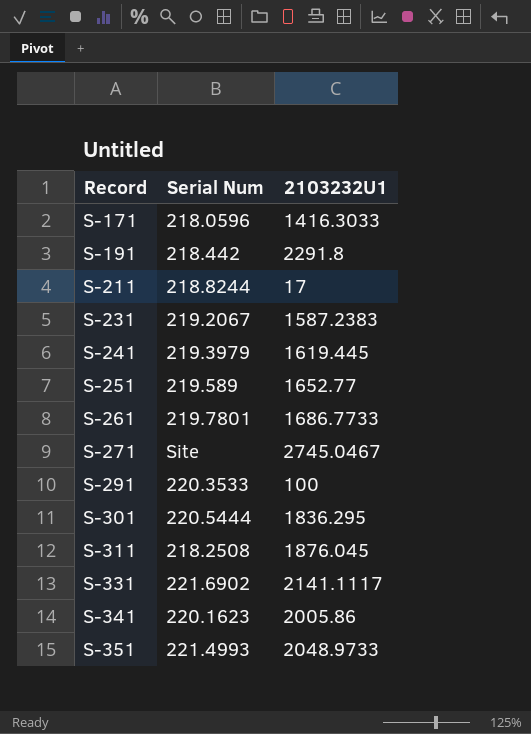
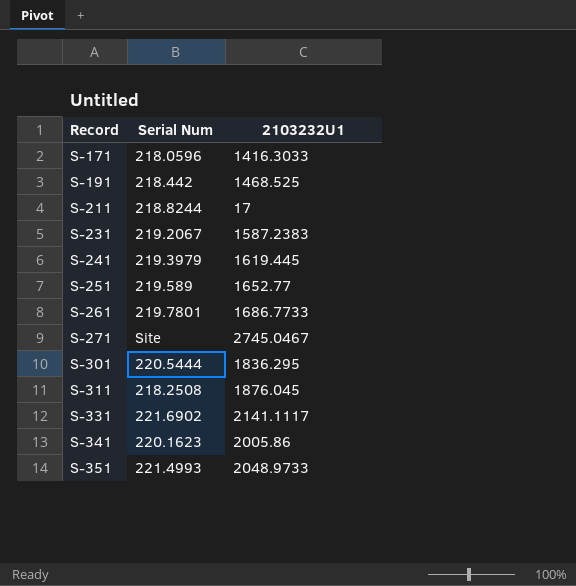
row S-291: 220.3533 | 100 -> none
S-191 | 2103232U1: 2291.8 -> 1468.525

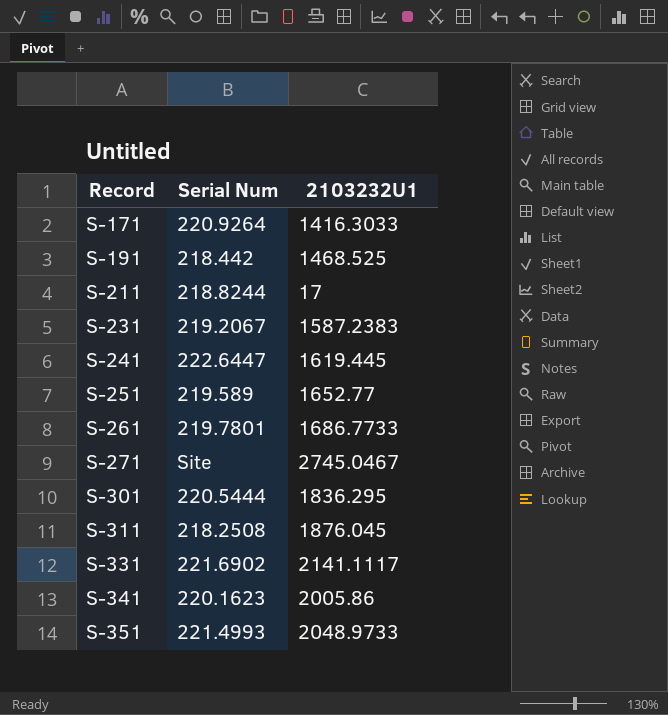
S-171 | Serial Num: 218.0596 -> 220.9264
S-241 | Serial Num: 219.3979 -> 222.6447

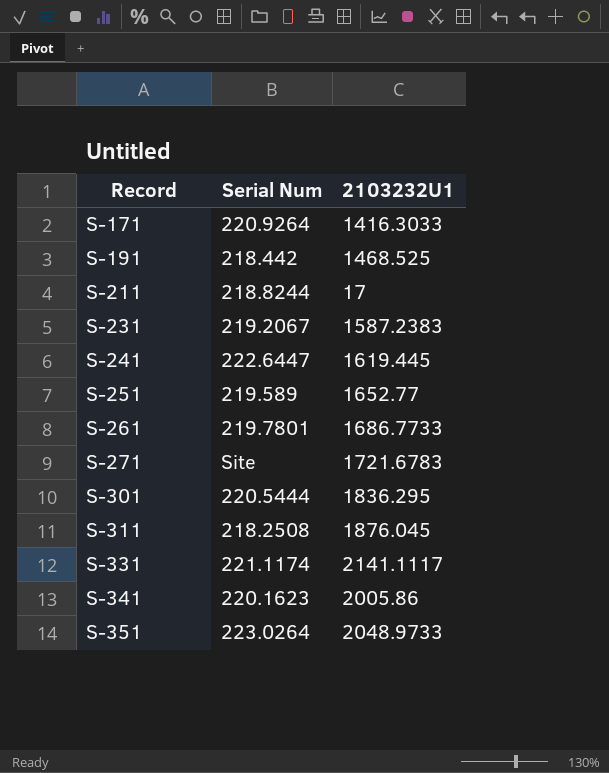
S-271 | 2103232U1: 2745.0467 -> 1721.6783
S-331 | Serial Num: 221.6902 -> 221.1174
S-351 | Serial Num: 221.4993 -> 223.0264

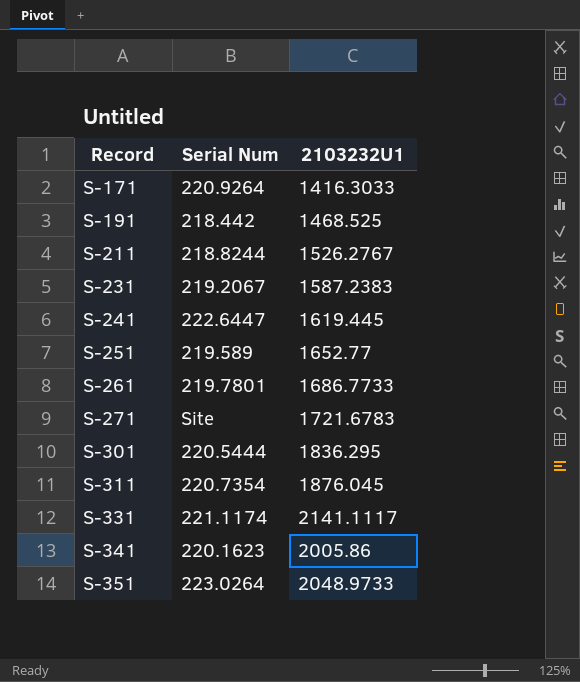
S-211 | 2103232U1: 17 -> 1526.2767
S-311 | Serial Num: 218.2508 -> 220.7354

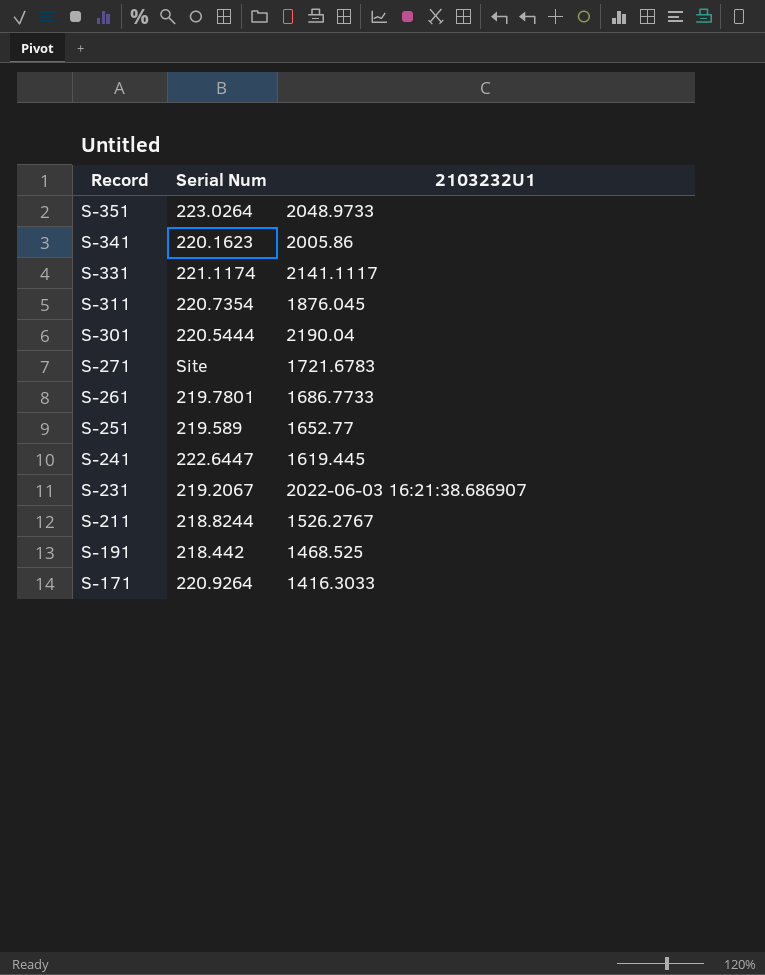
row order: Record ascending -> Record descending
S-301 | 2103232U1: 1836.295 -> 2190.04
S-231 | 2103232U1: 1587.2383 -> 2022-06-03 16:21:38.686907

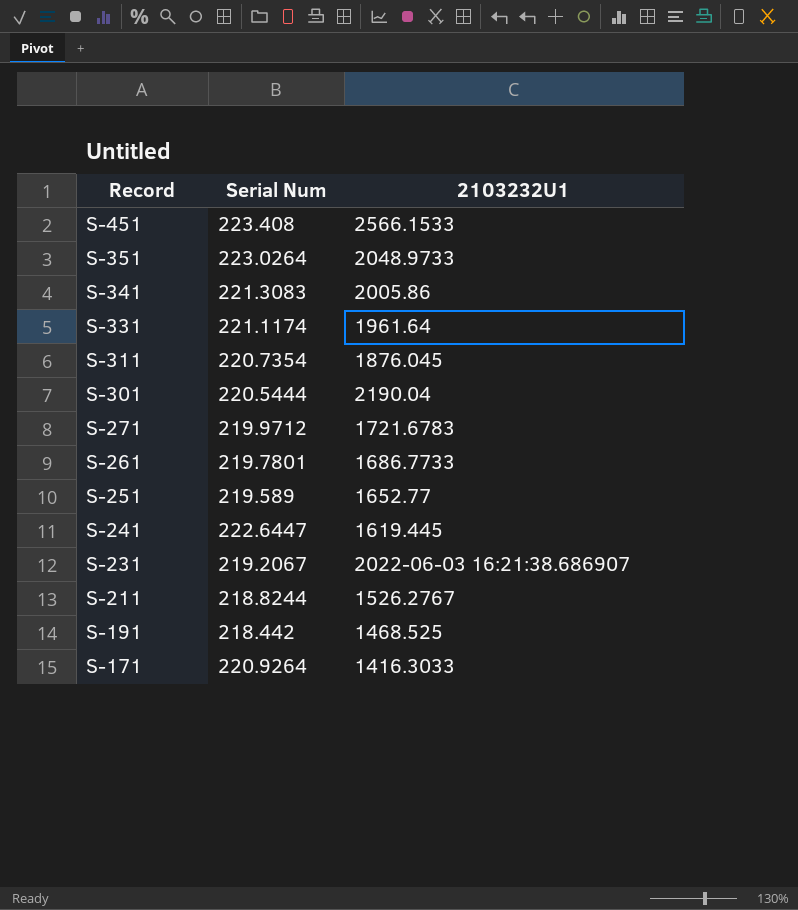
row S-451: none -> 223.408 | 2566.1533
S-341 | Serial Num: 220.1623 -> 221.3083
S-331 | 2103232U1: 2141.1117 -> 1961.64
S-271 | Serial Num: Site -> 219.9712

